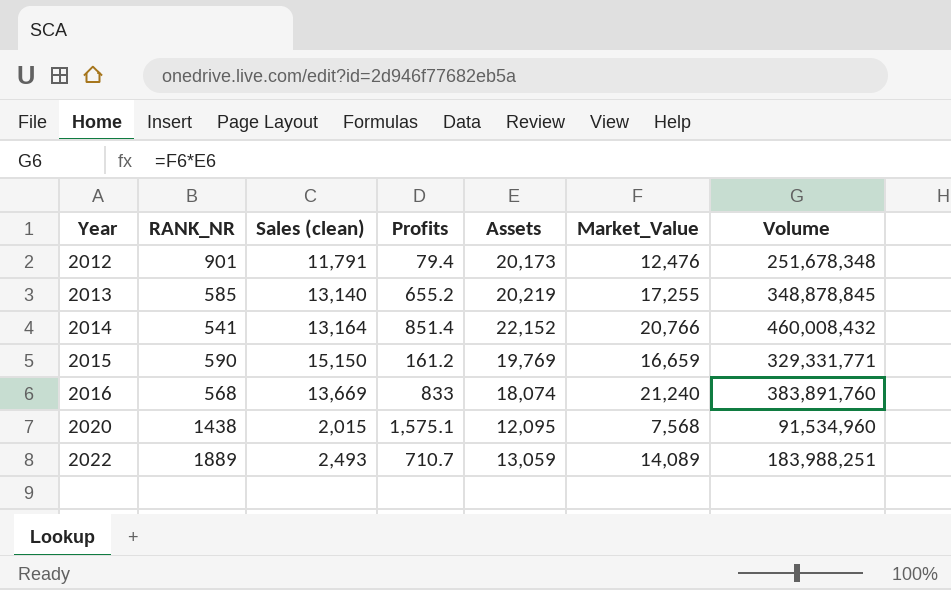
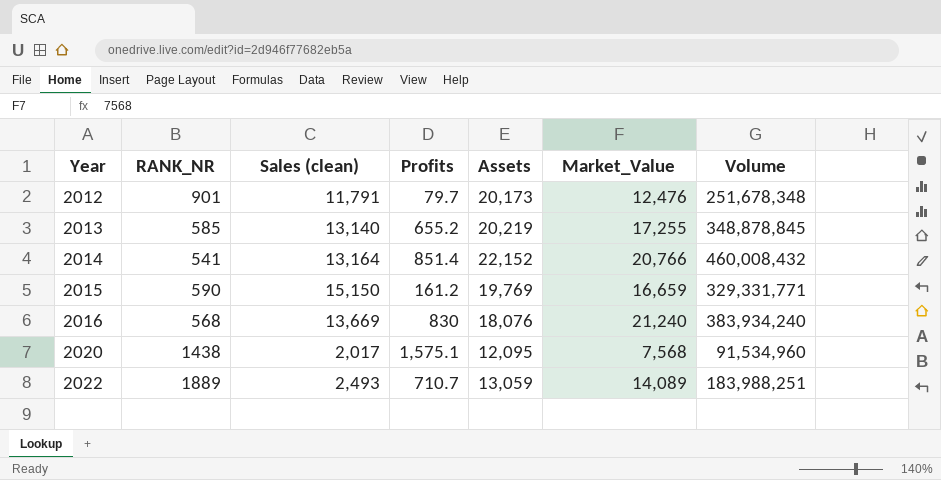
2012 | Profits: 79.4 -> 79.7
2016 | Profits: 833 -> 830
2016 | Assets: 18,074 -> 18,076
2016 | Volume: 383,891,760 -> 383,934,240
2020 | Sales (clean): 2,015 -> 2,017

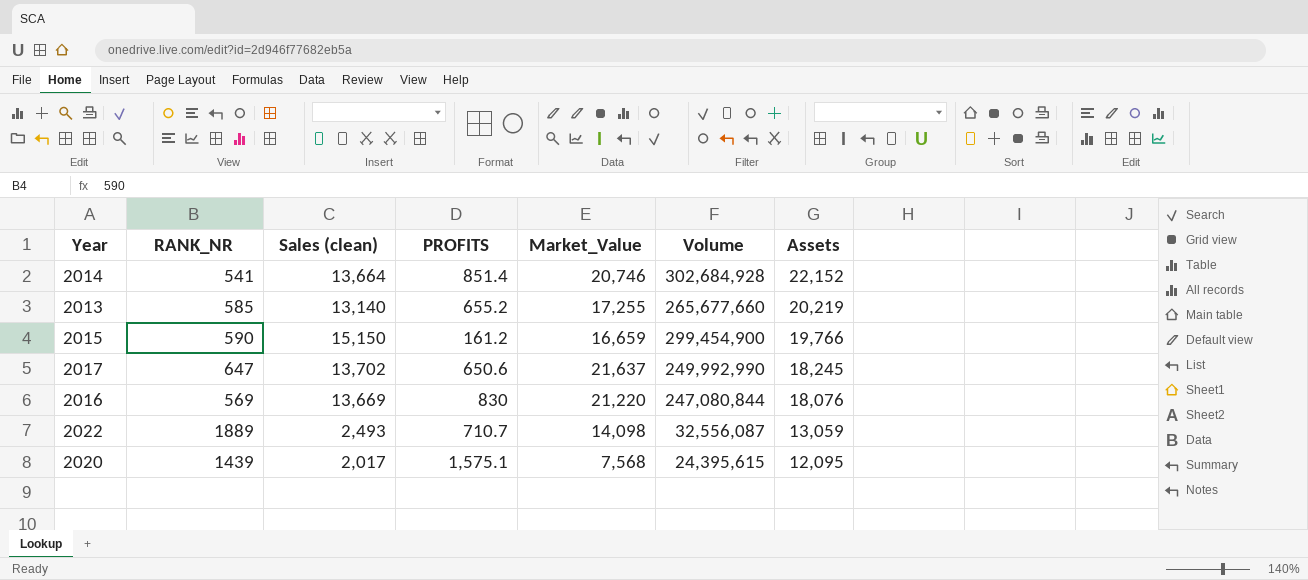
row order: Year ascending -> Assets descending
column name: Profits -> PROFITS
column Volume | formula: [Assets] * [Market_Value] -> [Sales (clean)] * [Assets]
column Assets | position: 5 -> 7
row 2012: 901 | 11,791 | 79.7 | 20,173 | 12,476 | 251,678,348 -> none
2014 | Sales (clean): 13,164 -> 13,664
2014 | Market_Value: 20,766 -> 20,746
2015 | Assets: 19,769 -> 19,766
row 2017: none -> 647 | 13,702 | 650.6 | 21,637 | 249,992,990 | 18,245
2016 | RANK_NR: 568 -> 569
2016 | Market_Value: 21,240 -> 21,220
2022 | Market_Value: 14,089 -> 14,098
2020 | RANK_NR: 1438 -> 1439

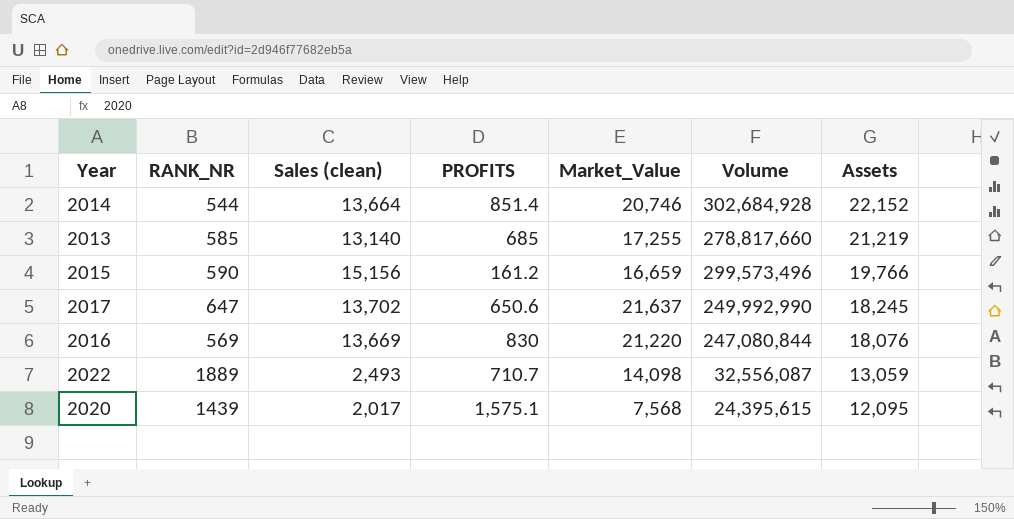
2014 | RANK_NR: 541 -> 544
2013 | PROFITS: 655.2 -> 685
2013 | Volume: 265,677,660 -> 278,817,660
2013 | Assets: 20,219 -> 21,219
2015 | Sales (clean): 15,150 -> 15,156
2015 | Volume: 299,454,900 -> 299,573,496

